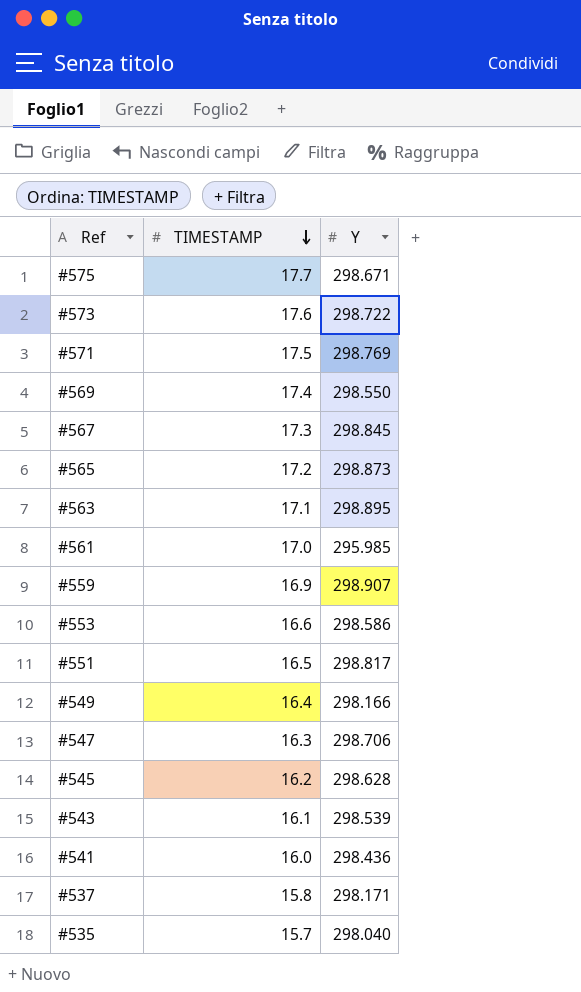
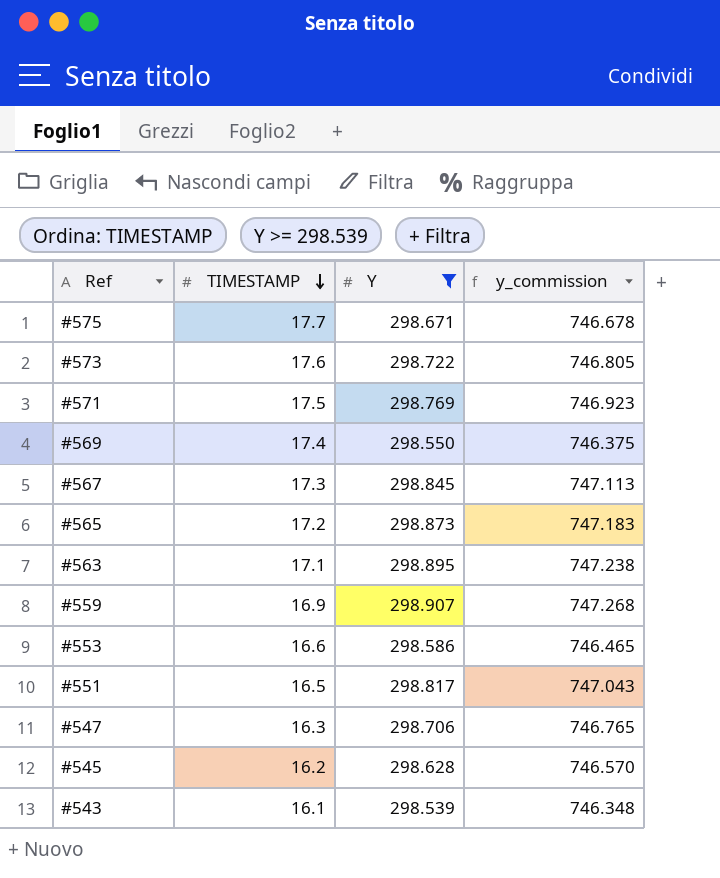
filter: none -> Y >= 298.539
column y_commission | formula: none -> [Y] * 2.5

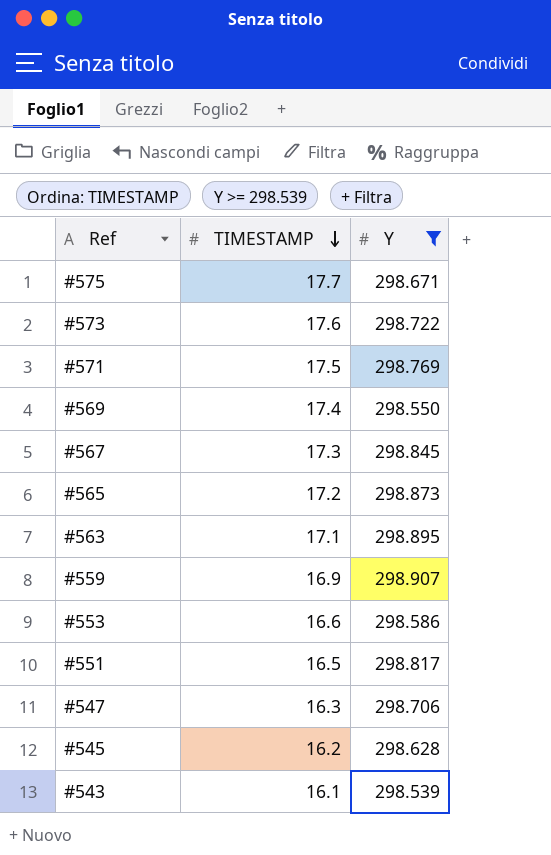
column y_commission | formula: [Y] * 2.5 -> none

